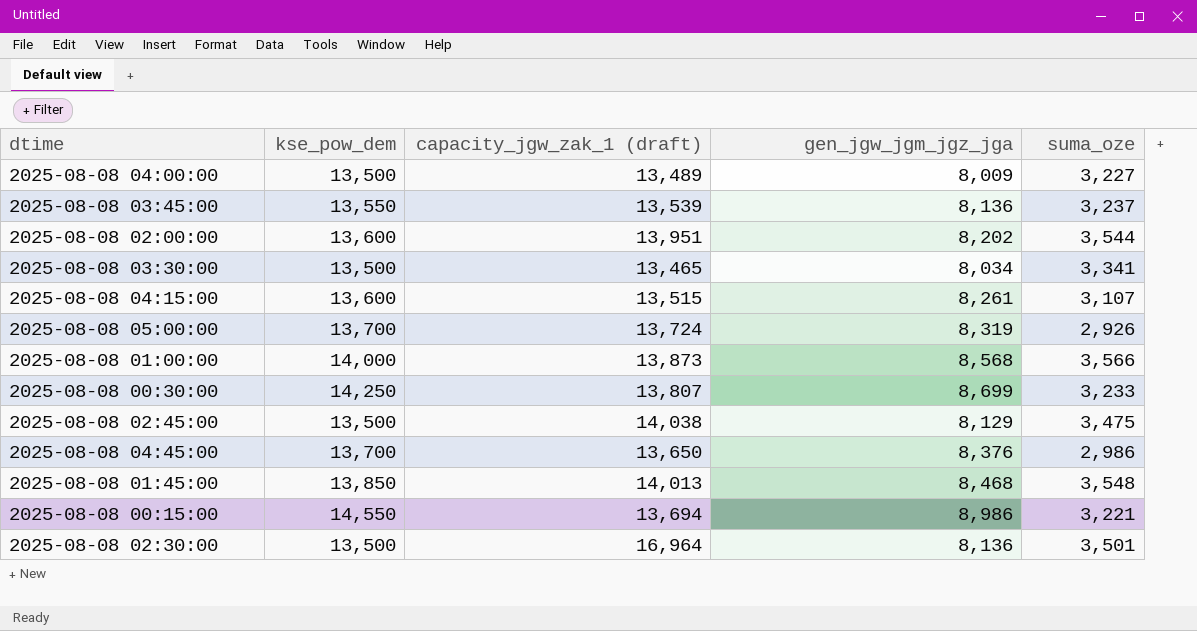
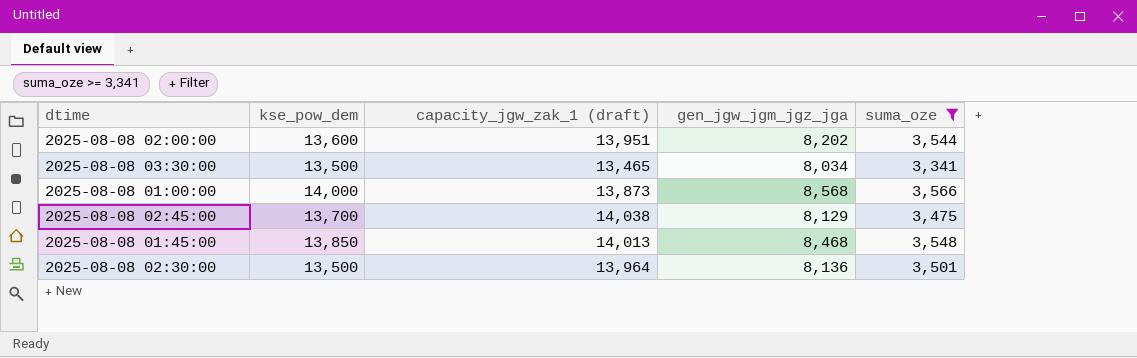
filter: none -> suma_oze >= 3,341
2025-08-08 02:45:00 | kse_pow_dem: 13,500 -> 13,700
2025-08-08 02:30:00 | capacity_jgw_zak_1 (draft): 16,964 -> 13,964

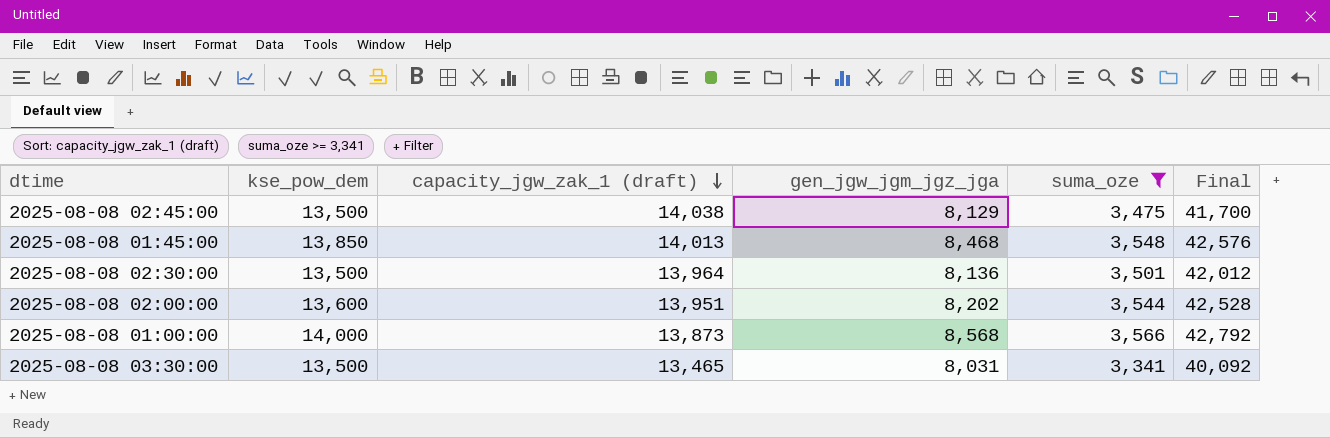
row order: none -> capacity_jgw_zak_1 (draft) descending
column Final | formula: none -> [suma_oze] * 12
2025-08-08 02:45:00 | kse_pow_dem: 13,700 -> 13,500
2025-08-08 03:30:00 | gen_jgw_jgm_jgz_jga: 8,034 -> 8,031

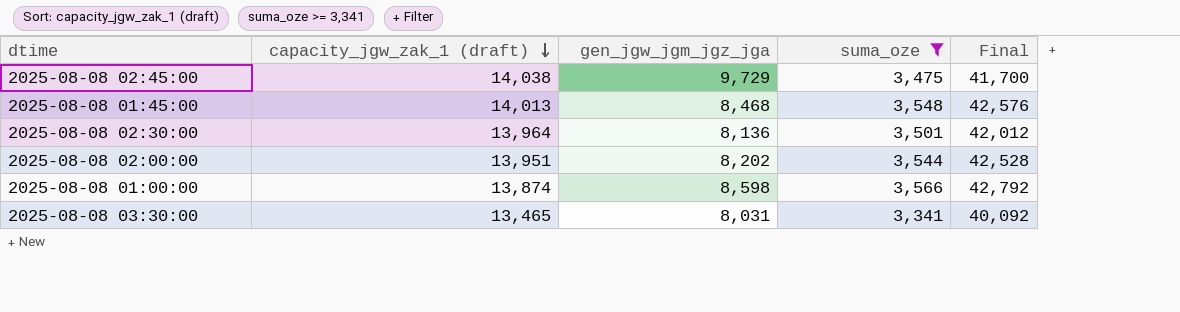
column kse_pow_dem | position: 2 -> none
2025-08-08 02:45:00 | gen_jgw_jgm_jgz_jga: 8,129 -> 9,729
2025-08-08 01:00:00 | capacity_jgw_zak_1 (draft): 13,873 -> 13,874
2025-08-08 01:00:00 | gen_jgw_jgm_jgz_jga: 8,568 -> 8,598

